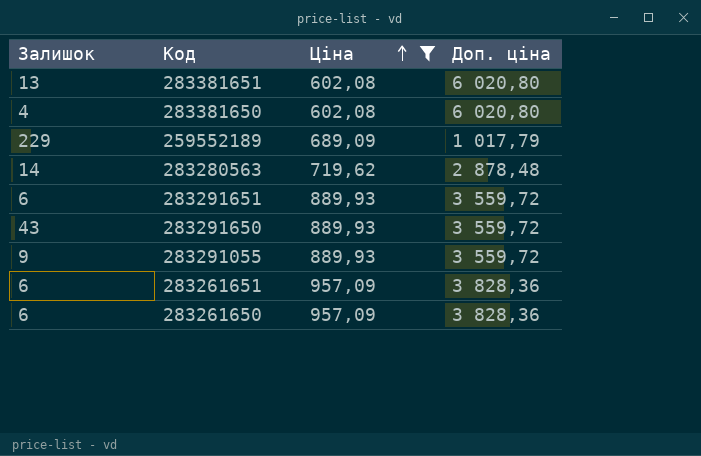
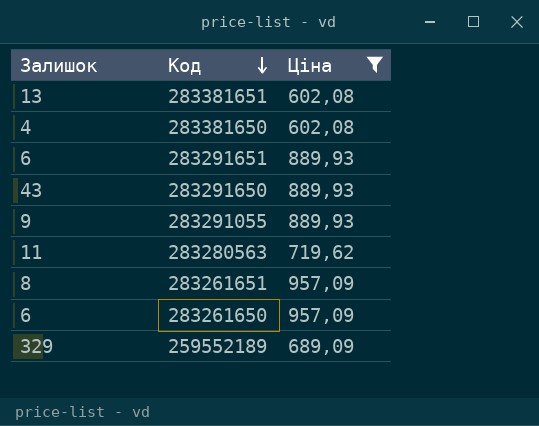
row order: Ціна ascending -> Код descending
column Доп. ціна | position: 4 -> none
283280563 | Залишок: 14 -> 11
283261651 | Залишок: 6 -> 8
259552189 | Залишок: 229 -> 329

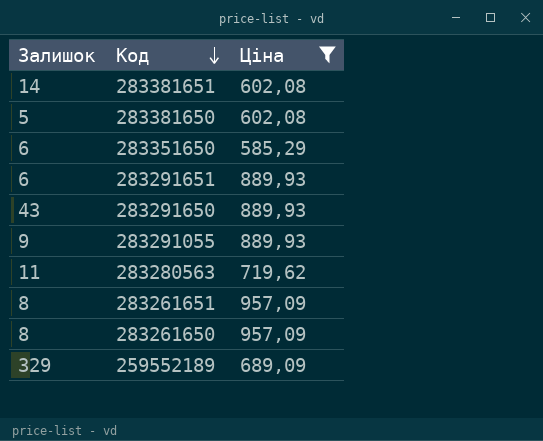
283381651 | Залишок: 13 -> 14
283381650 | Залишок: 4 -> 5
row 283351650: none -> 6 | 585,29
283261650 | Залишок: 6 -> 8

